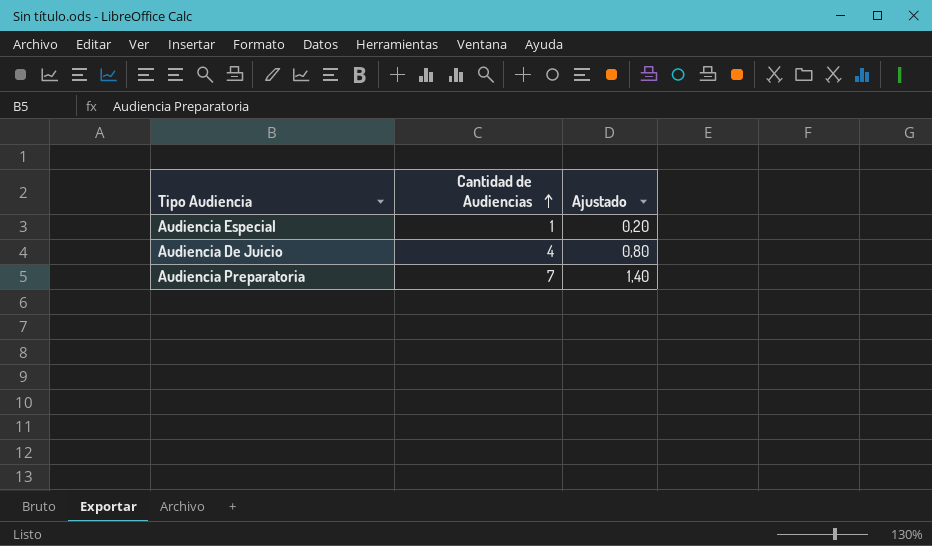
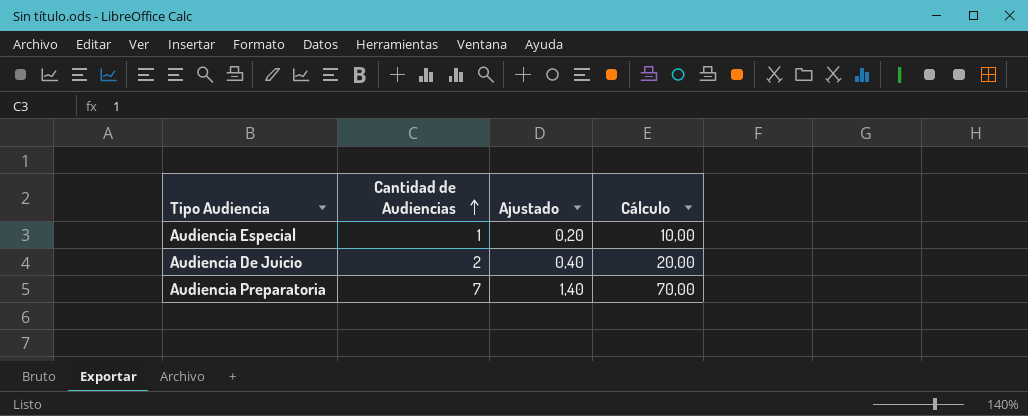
column Cálculo | formula: none -> [Cantidad de Audiencias] * 10
Audiencia De Juicio | Cantidad de Audiencias: 4 -> 2
Audiencia De Juicio | Ajustado: 0,80 -> 0,40

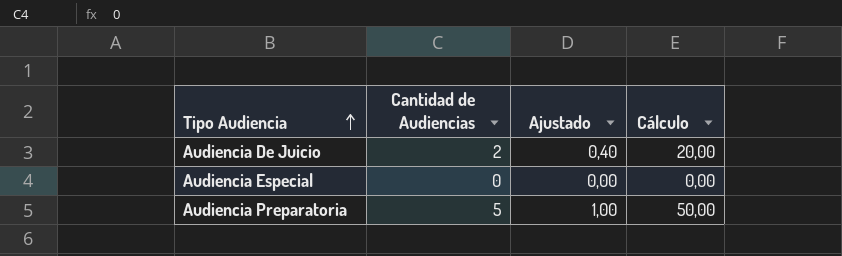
row order: Cantidad de Audiencias ascending -> Tipo Audiencia ascending
Audiencia Especial | Cantidad de Audiencias: 1 -> 0
Audiencia Especial | Ajustado: 0,20 -> 0,00
Audiencia Especial | Cálculo: 10,00 -> 0,00
Audiencia Preparatoria | Cantidad de Audiencias: 7 -> 5
Audiencia Preparatoria | Ajustado: 1,40 -> 1,00
Audiencia Preparatoria | Cálculo: 70,00 -> 50,00

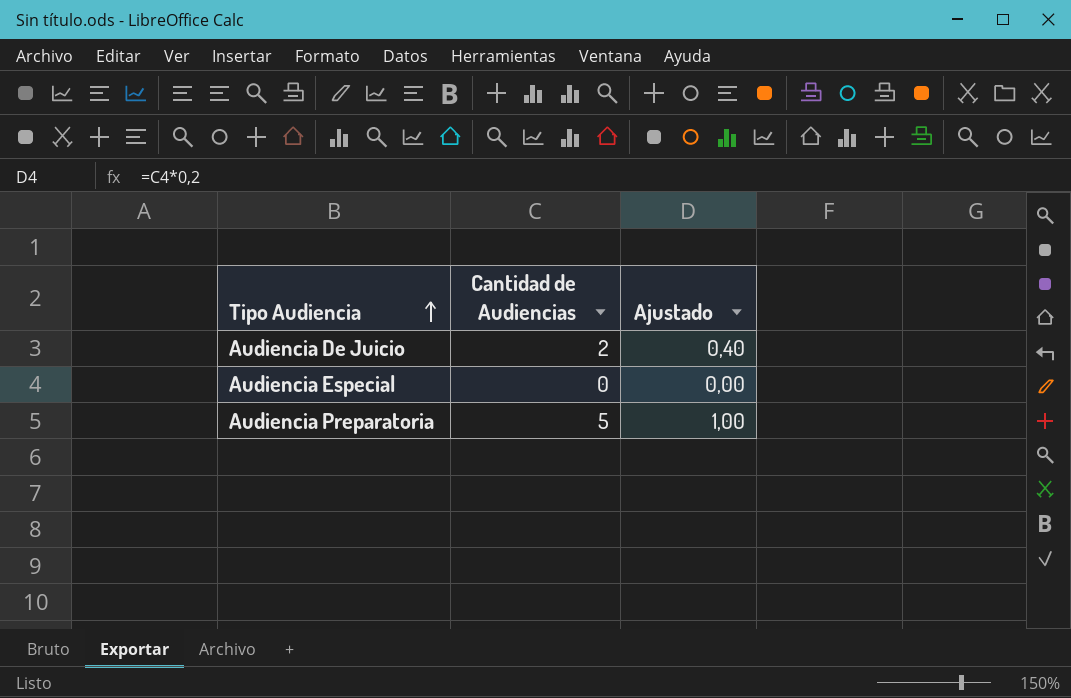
column Cálculo | formula: [Cantidad de Audiencias] * 10 -> none

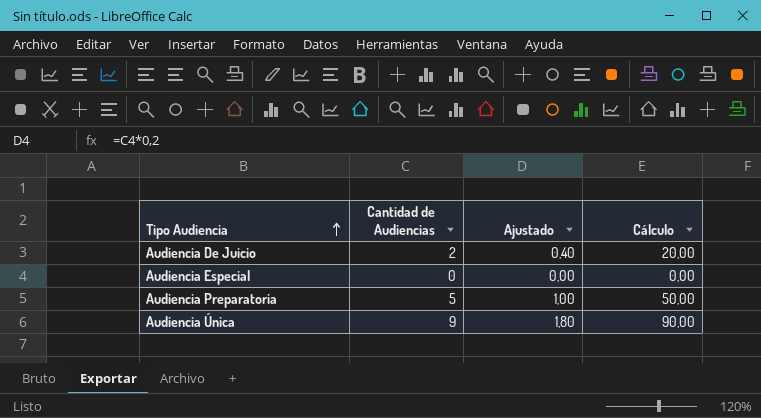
column Cálculo | formula: none -> [Cantidad de Audiencias] * 10
row Audiencia Única: none -> 9 | 1,80 | 90,00

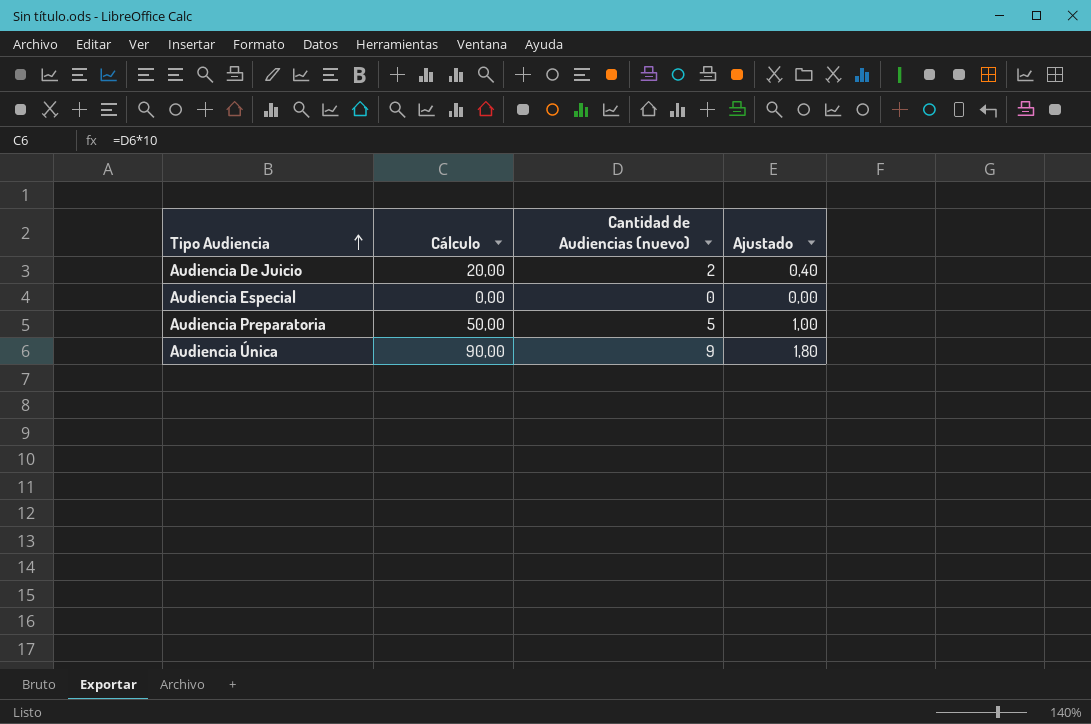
column Cálculo | position: 4 -> 2
column name: Cantidad de Audiencias -> Cantidad de Audiencias (nuevo)

